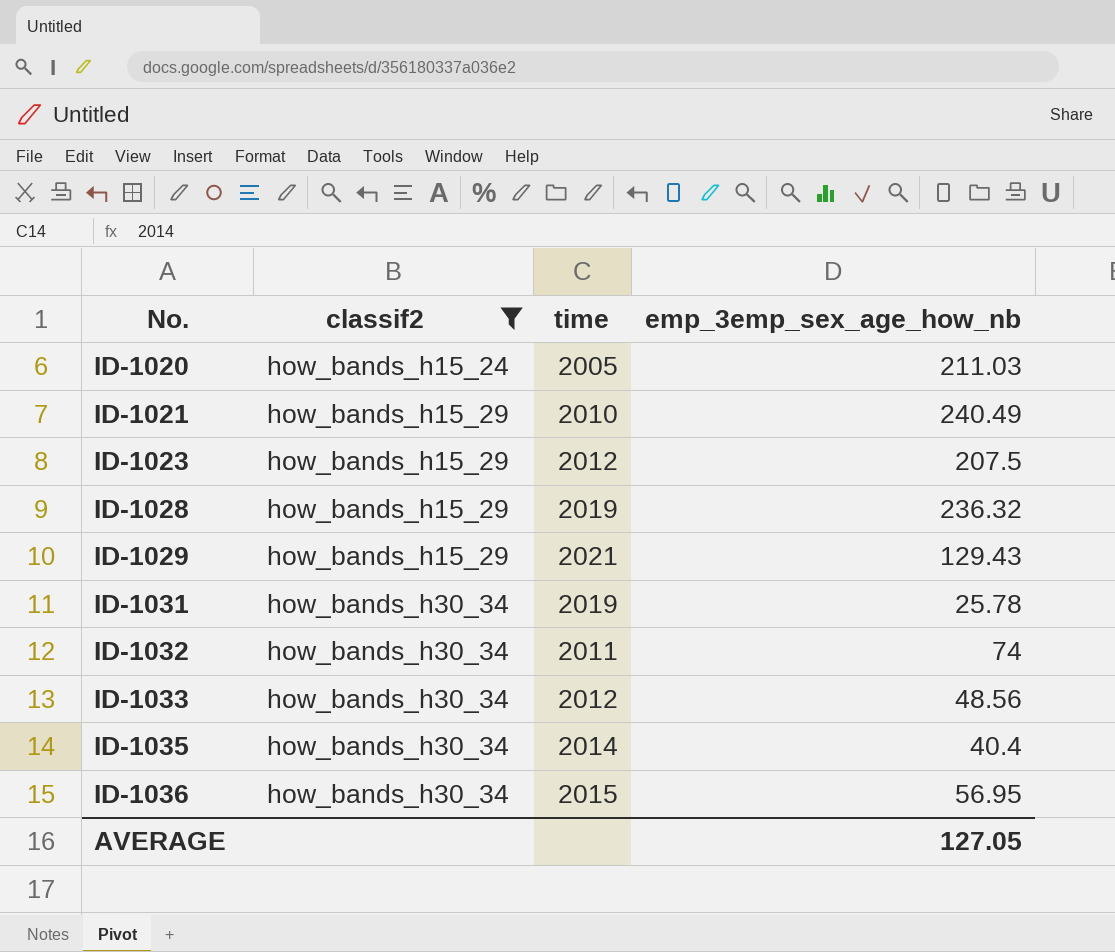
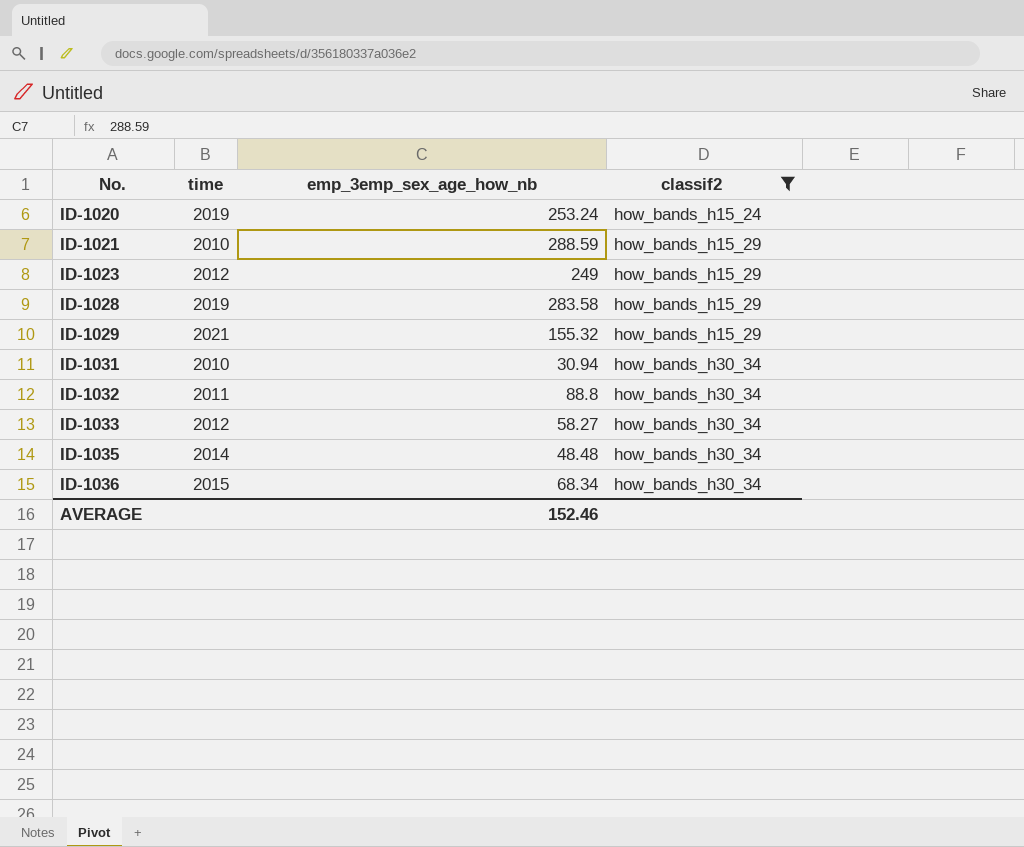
column classif2 | position: 2 -> 4
ID-1020 | time: 2005 -> 2019
ID-1020 | emp_3emp_sex_age_how_nb: 211.03 -> 253.24
ID-1021 | emp_3emp_sex_age_how_nb: 240.49 -> 288.59
ID-1023 | emp_3emp_sex_age_how_nb: 207.5 -> 249
ID-1028 | emp_3emp_sex_age_how_nb: 236.32 -> 283.58
ID-1029 | emp_3emp_sex_age_how_nb: 129.43 -> 155.32
ID-1031 | time: 2019 -> 2010
ID-1031 | emp_3emp_sex_age_how_nb: 25.78 -> 30.94
ID-1032 | emp_3emp_sex_age_how_nb: 74 -> 88.8
ID-1033 | emp_3emp_sex_age_how_nb: 48.56 -> 58.27
ID-1035 | emp_3emp_sex_age_how_nb: 40.4 -> 48.48
ID-1036 | emp_3emp_sex_age_how_nb: 56.95 -> 68.34
AVERAGE | emp_3emp_sex_age_how_nb: 127.05 -> 152.46

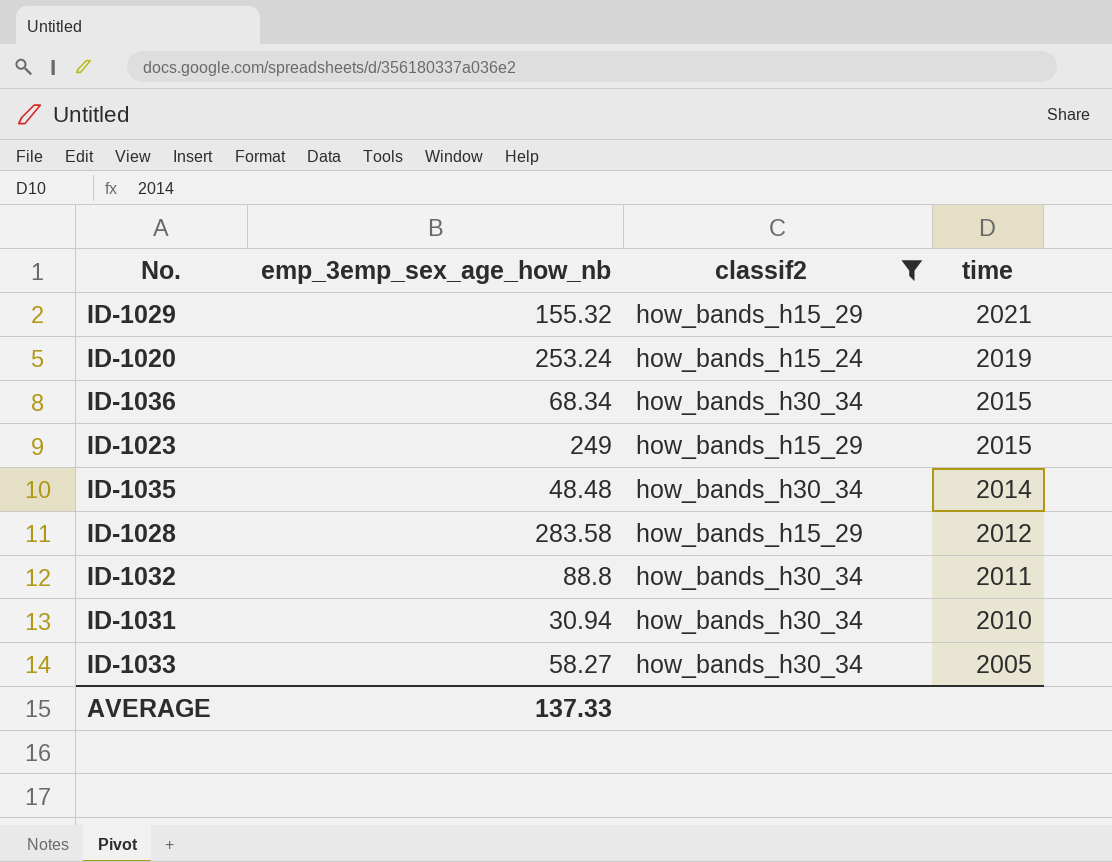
row order: No. ascending -> time descending
column time | position: 2 -> 4
row ID-1021: 2010 | 288.59 | how_bands_h15_29 -> none
ID-1023 | time: 2012 -> 2015
ID-1028 | time: 2019 -> 2012
ID-1033 | time: 2012 -> 2005
AVERAGE | emp_3emp_sex_age_how_nb: 152.46 -> 137.33

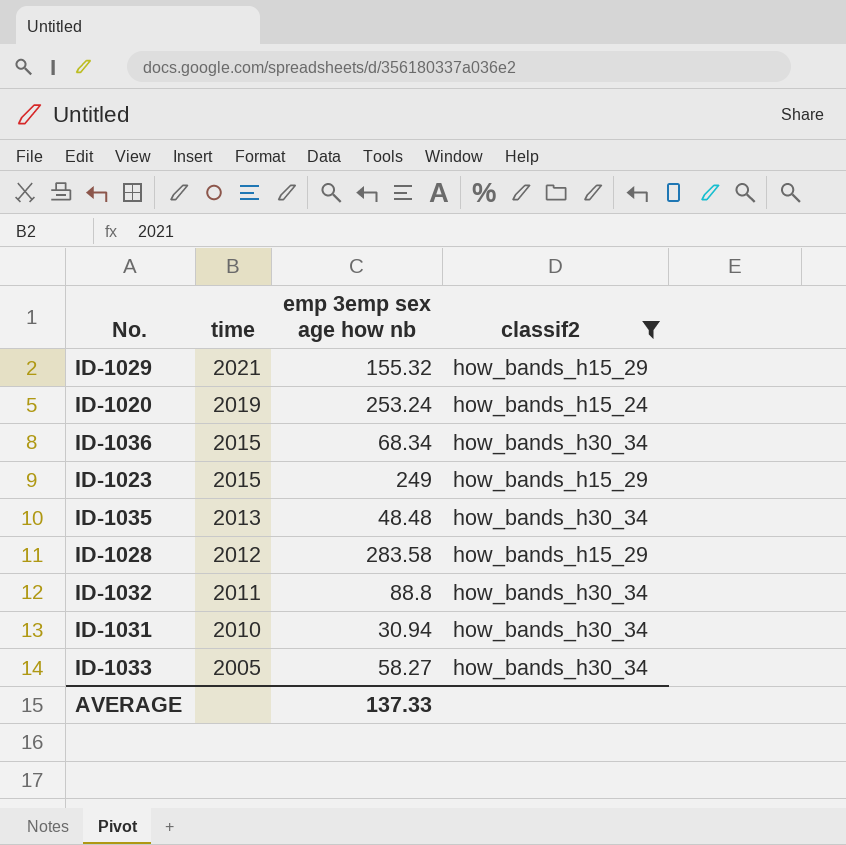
column time | position: 4 -> 2
column name: emp_3emp_sex_age_how_nb -> emp 3emp sex age how nb
ID-1035 | time: 2014 -> 2013

